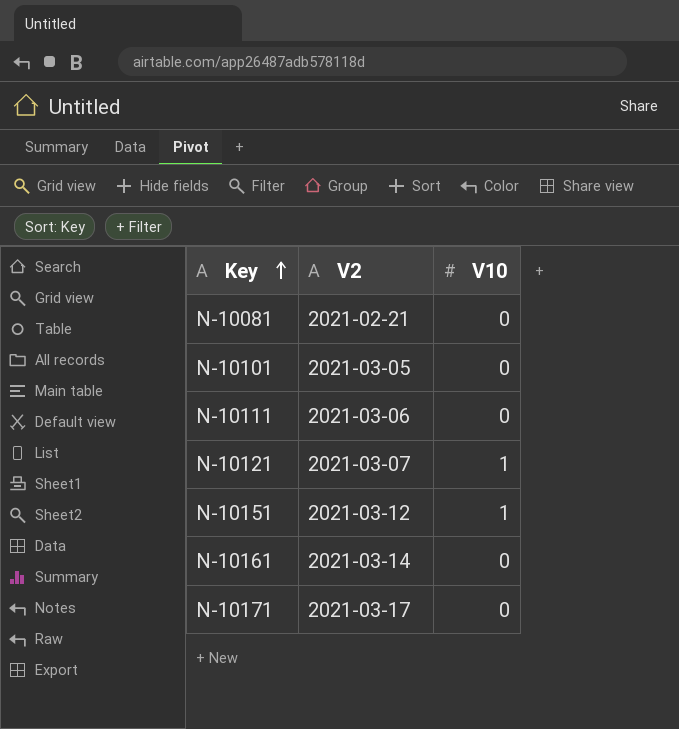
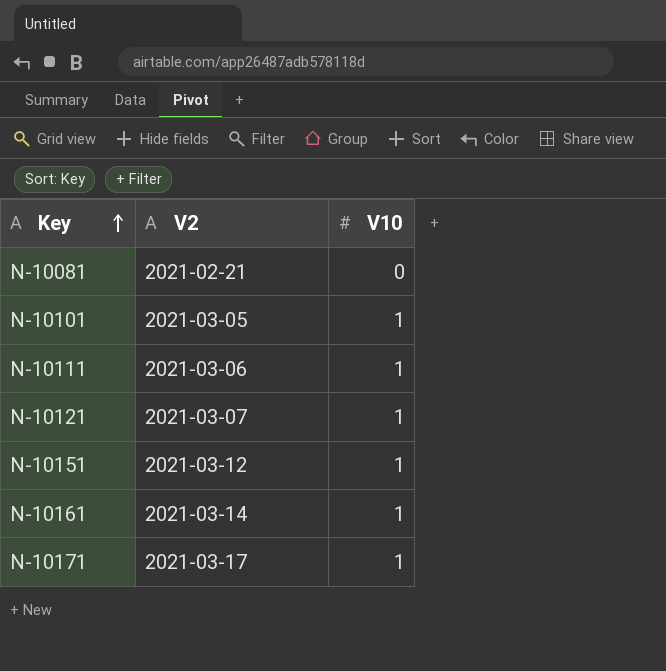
N-10101 | V10: 0 -> 1
N-10111 | V10: 0 -> 1
N-10161 | V10: 0 -> 1
N-10171 | V10: 0 -> 1

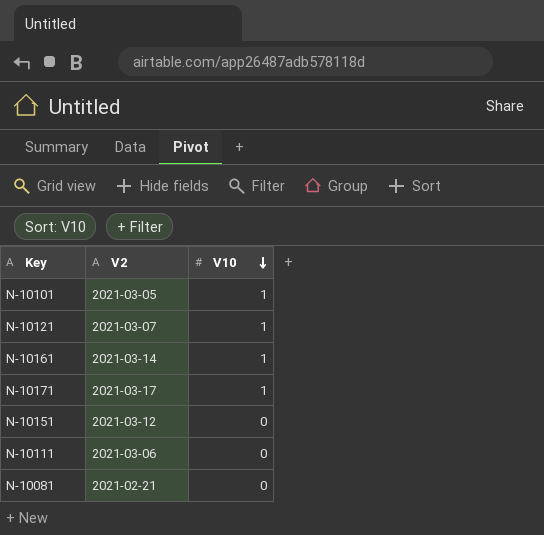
row order: Key ascending -> V10 descending
N-10151 | V10: 1 -> 0
N-10111 | V10: 1 -> 0

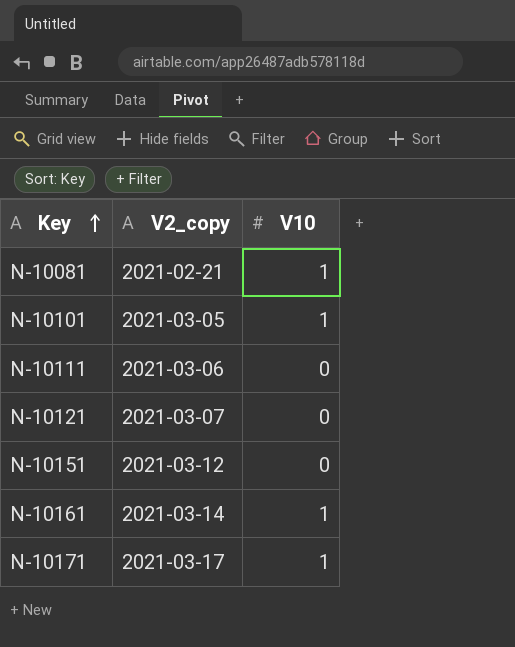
row order: V10 descending -> Key ascending
column name: V2 -> V2_copy
N-10081 | V10: 0 -> 1
N-10121 | V10: 1 -> 0

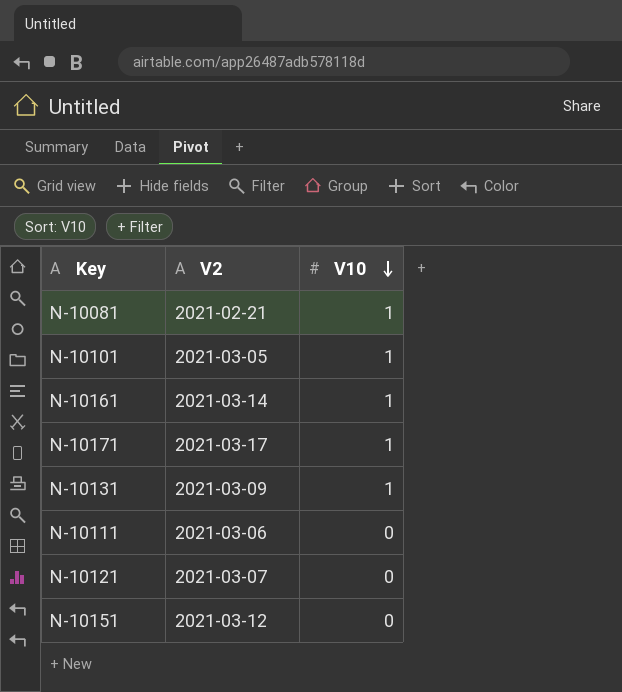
row order: Key ascending -> V10 descending
column name: V2_copy -> V2
row N-10131: none -> 2021-03-09 | 1

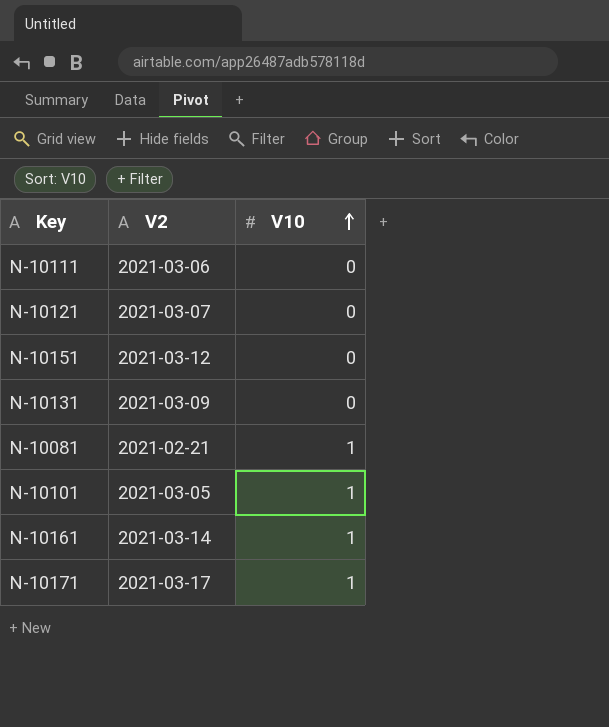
row order: V10 descending -> V10 ascending
N-10131 | V10: 1 -> 0

